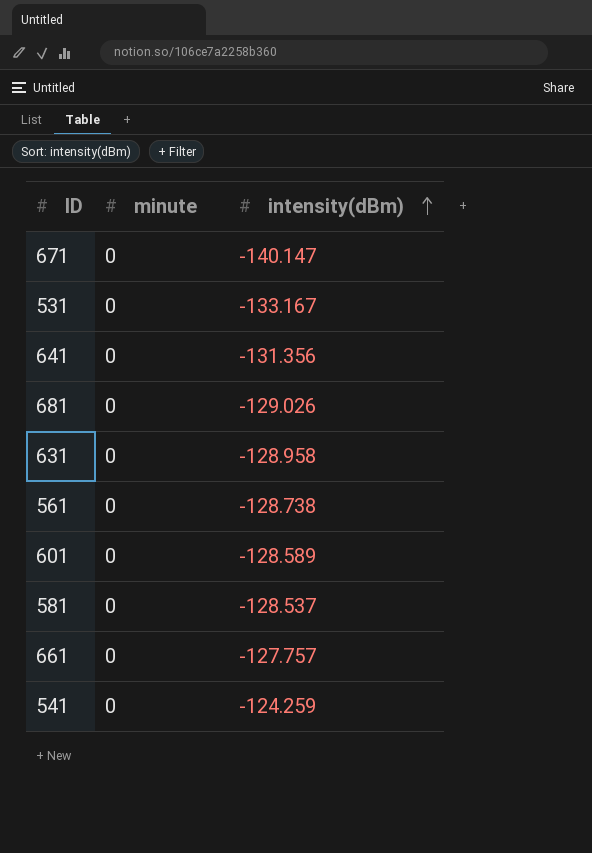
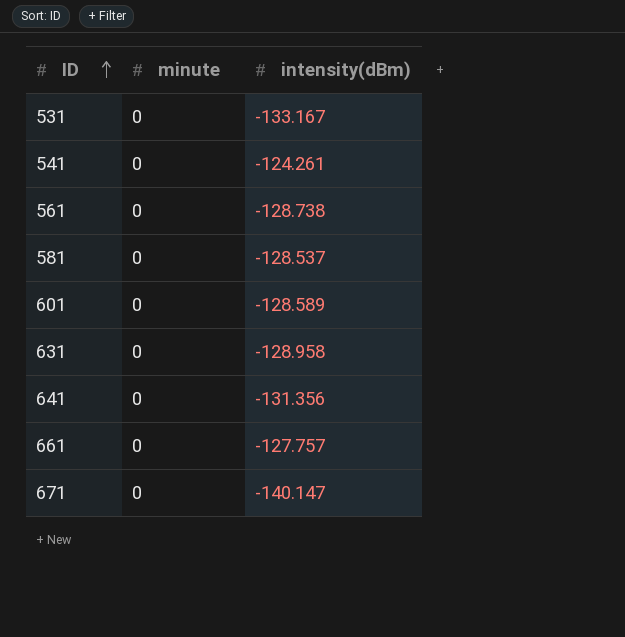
row order: intensity(dBm) ascending -> ID ascending
row 681: 0 | -129.026 -> none
541 | intensity(dBm): -124.259 -> -124.261

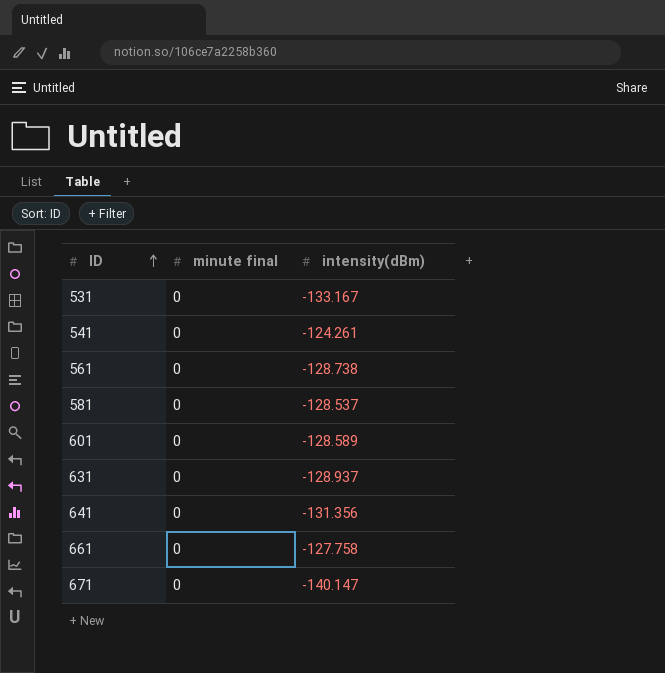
column name: minute -> minute final
631 | intensity(dBm): -128.958 -> -128.937
661 | intensity(dBm): -127.757 -> -127.758

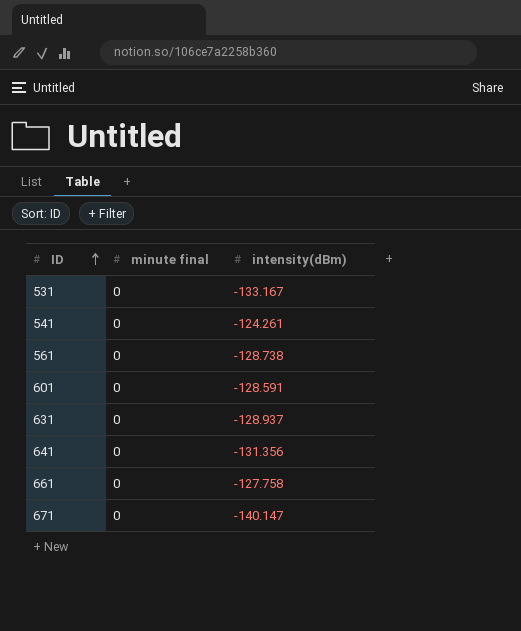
row 581: 0 | -128.537 -> none
601 | intensity(dBm): -128.589 -> -128.591

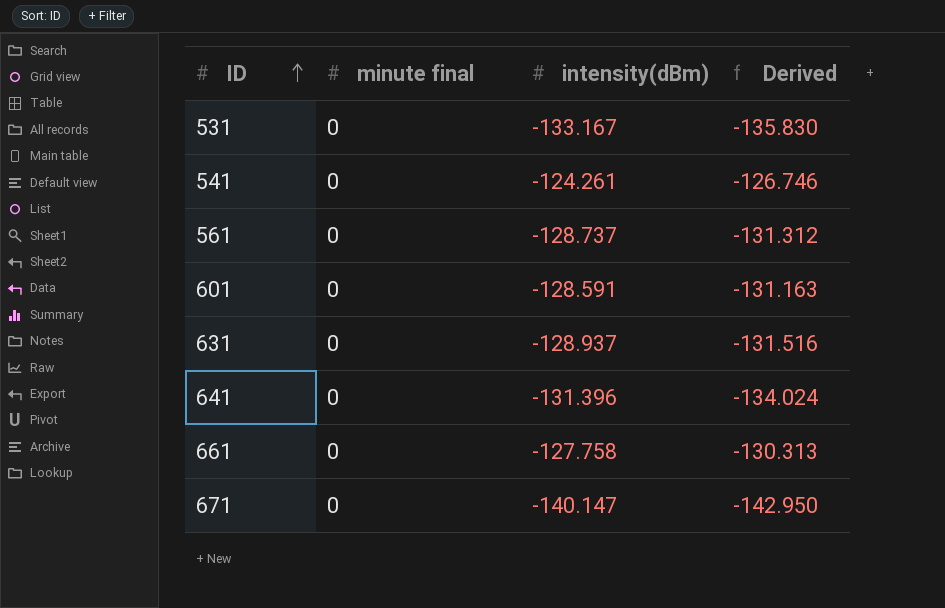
column Derived | formula: none -> [intensity(dBm)] * 1.02
561 | intensity(dBm): -128.738 -> -128.737
641 | intensity(dBm): -131.356 -> -131.396

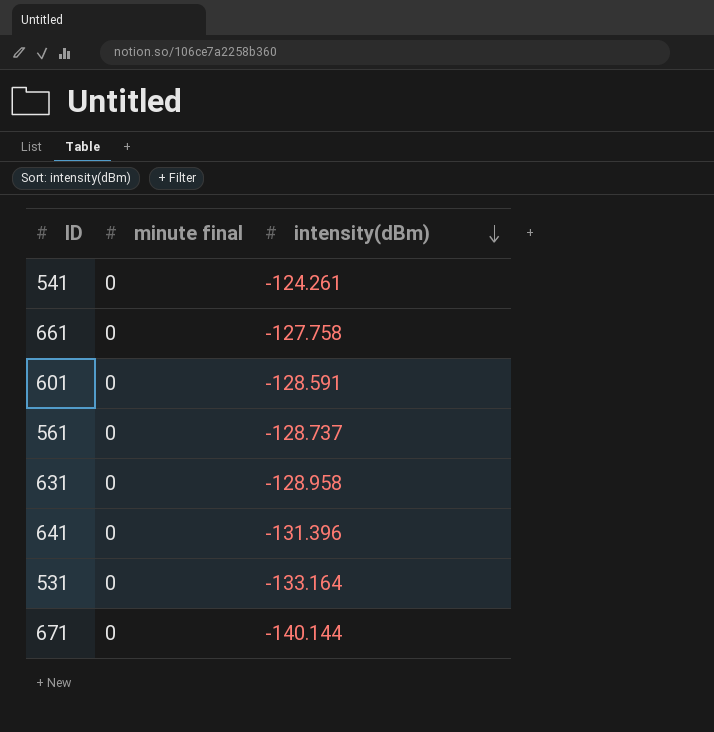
row order: ID ascending -> intensity(dBm) descending
column Derived | formula: [intensity(dBm)] * 1.02 -> none
631 | intensity(dBm): -128.937 -> -128.958
531 | intensity(dBm): -133.167 -> -133.164
671 | intensity(dBm): -140.147 -> -140.144

